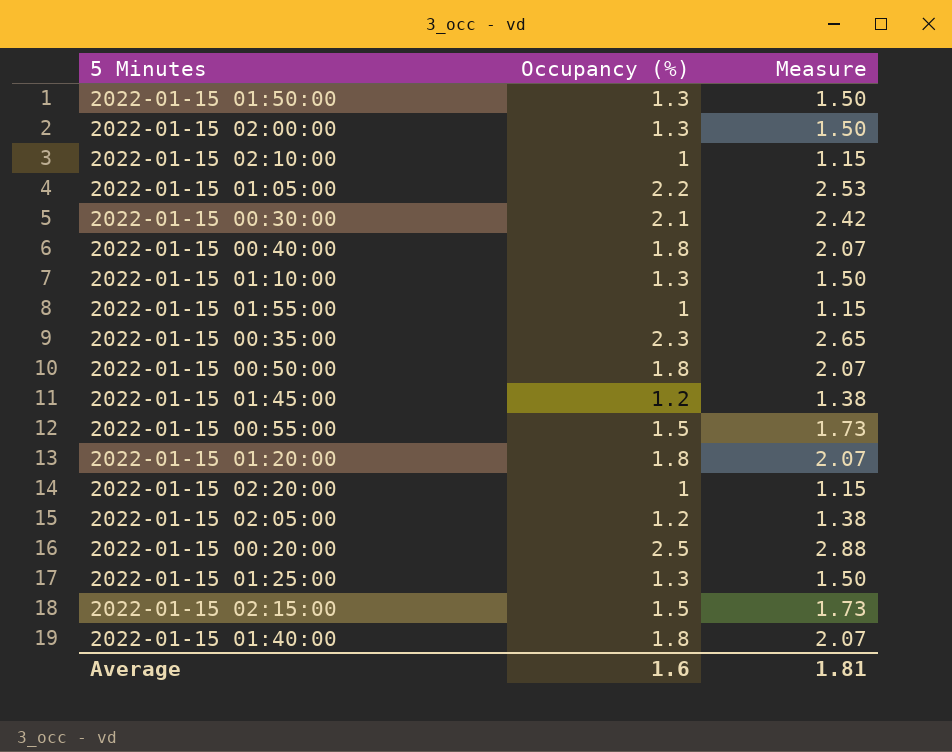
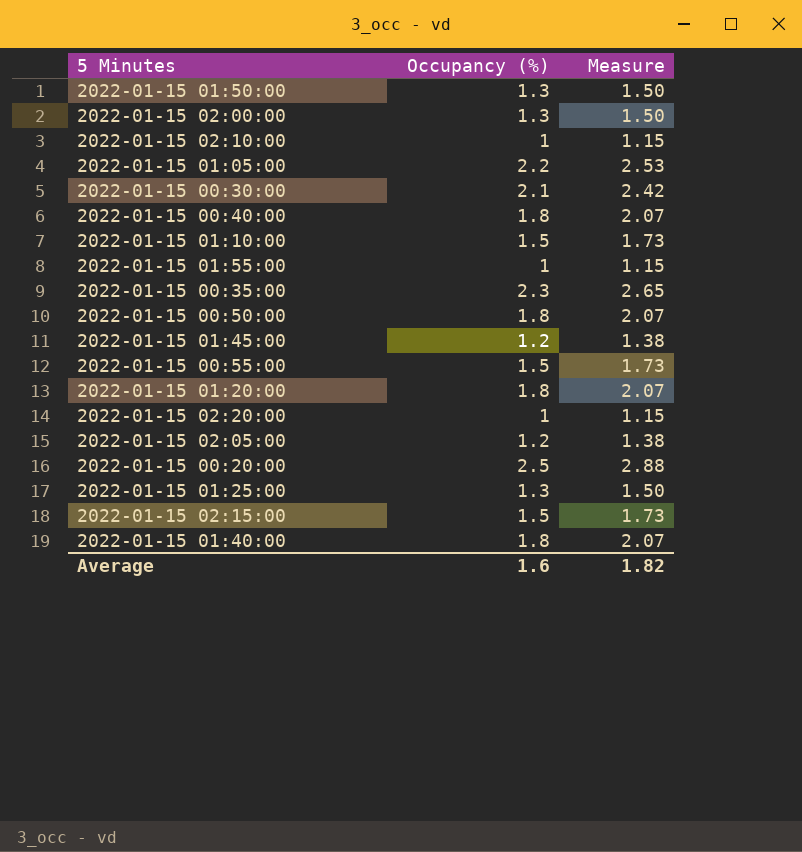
2022-01-15 01:10:00 | Occupancy (%): 1.3 -> 1.5
2022-01-15 01:10:00 | Measure: 1.50 -> 1.73
Average | Measure: 1.81 -> 1.82

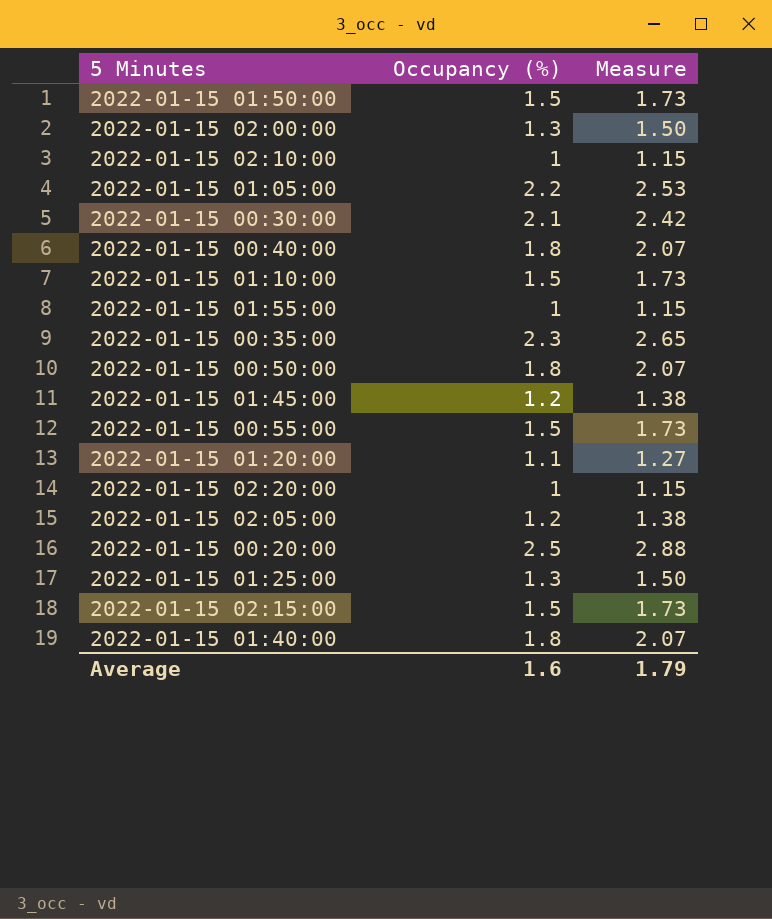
2022-01-15 01:50:00 | Occupancy (%): 1.3 -> 1.5
2022-01-15 01:50:00 | Measure: 1.50 -> 1.73
2022-01-15 01:20:00 | Occupancy (%): 1.8 -> 1.1
2022-01-15 01:20:00 | Measure: 2.07 -> 1.27
Average | Measure: 1.82 -> 1.79

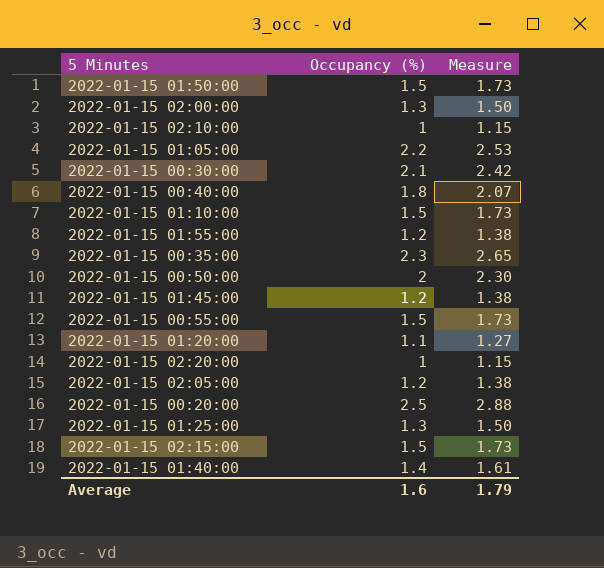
2022-01-15 01:55:00 | Occupancy (%): 1 -> 1.2
2022-01-15 01:55:00 | Measure: 1.15 -> 1.38
2022-01-15 00:50:00 | Occupancy (%): 1.8 -> 2
2022-01-15 00:50:00 | Measure: 2.07 -> 2.30
2022-01-15 01:40:00 | Occupancy (%): 1.8 -> 1.4
2022-01-15 01:40:00 | Measure: 2.07 -> 1.61

